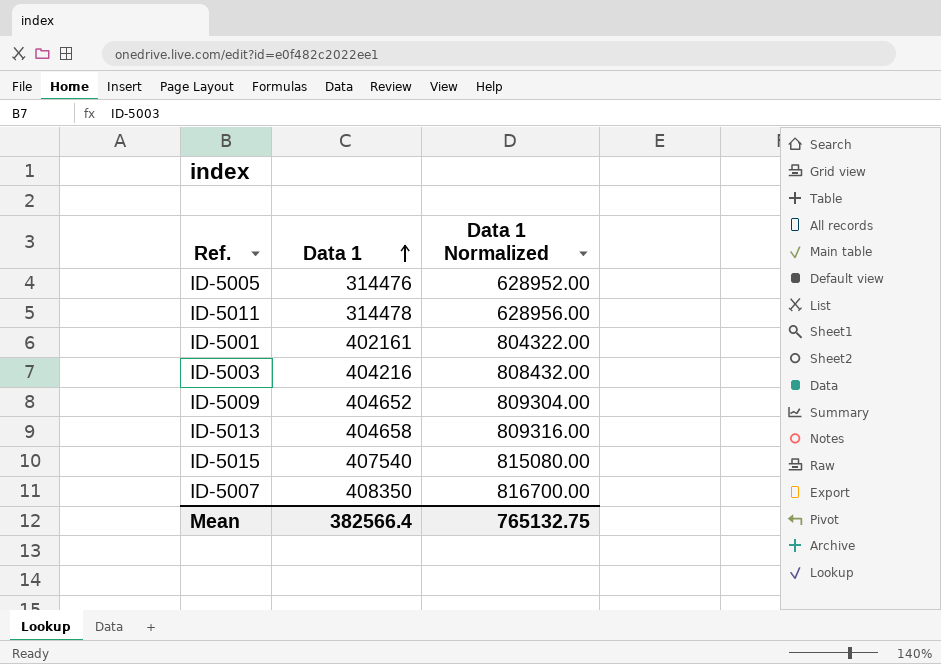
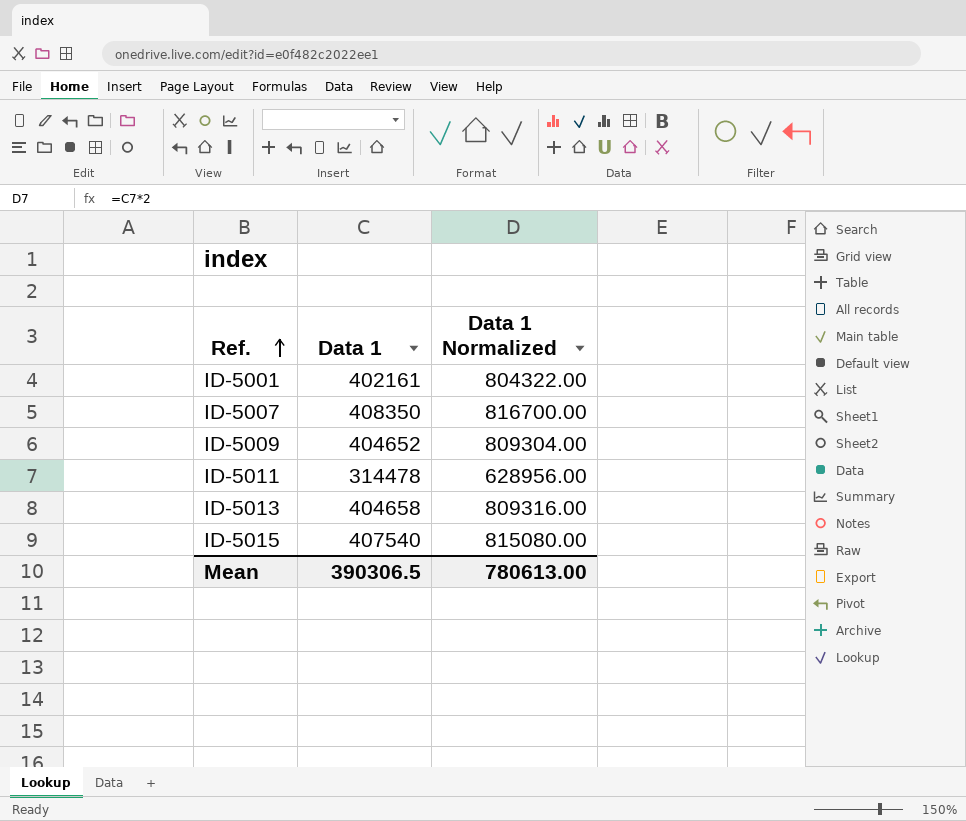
row order: Data 1 ascending -> Ref. ascending
row ID-5005: 314476 | 628952.00 -> none
row ID-5003: 404216 | 808432.00 -> none
Mean | Data 1: 382566.4 -> 390306.5
Mean | Data 1 Normalized: 765132.75 -> 780613.00

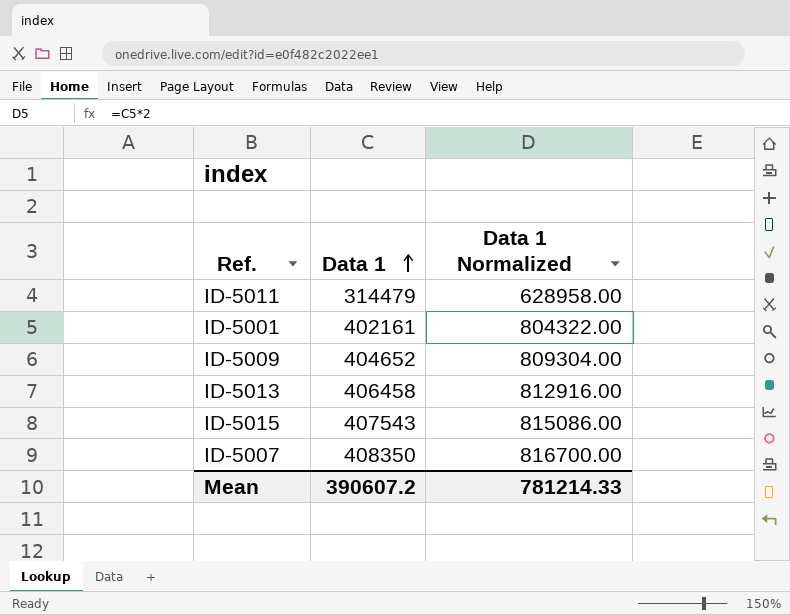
row order: Ref. ascending -> Data 1 ascending
ID-5011 | Data 1: 314478 -> 314479
ID-5011 | Data 1 Normalized: 628956.00 -> 628958.00
ID-5013 | Data 1: 404658 -> 406458
ID-5013 | Data 1 Normalized: 809316.00 -> 812916.00
ID-5015 | Data 1: 407540 -> 407543
ID-5015 | Data 1 Normalized: 815080.00 -> 815086.00
Mean | Data 1: 390306.5 -> 390607.2
Mean | Data 1 Normalized: 780613.00 -> 781214.33

